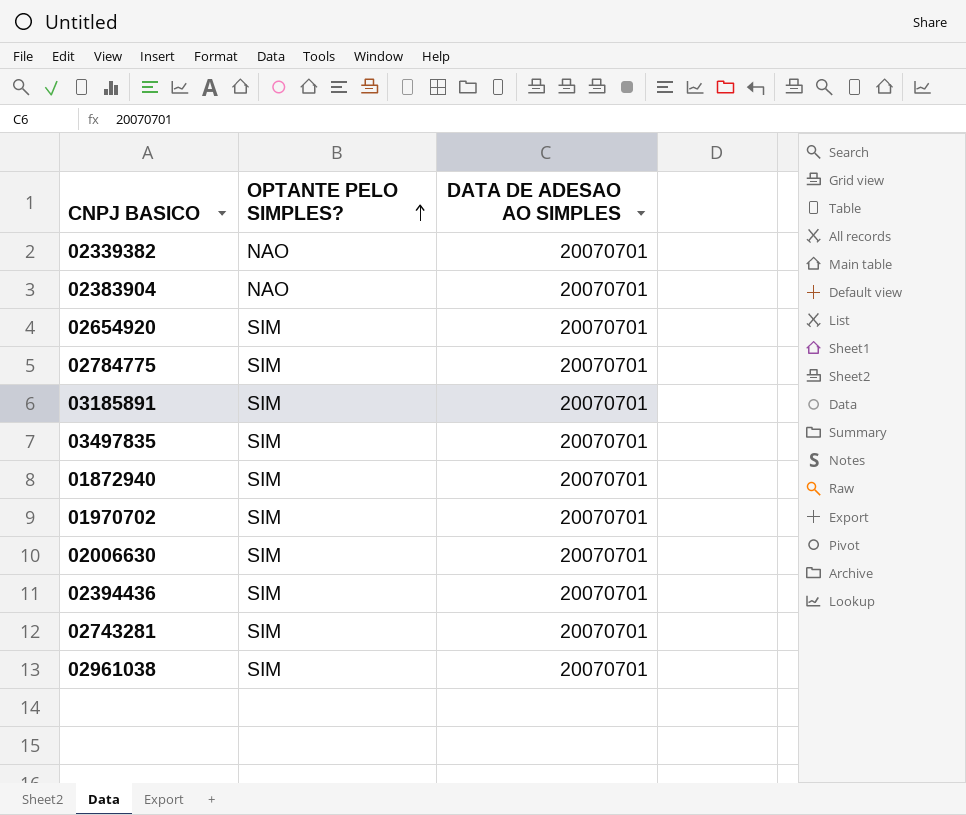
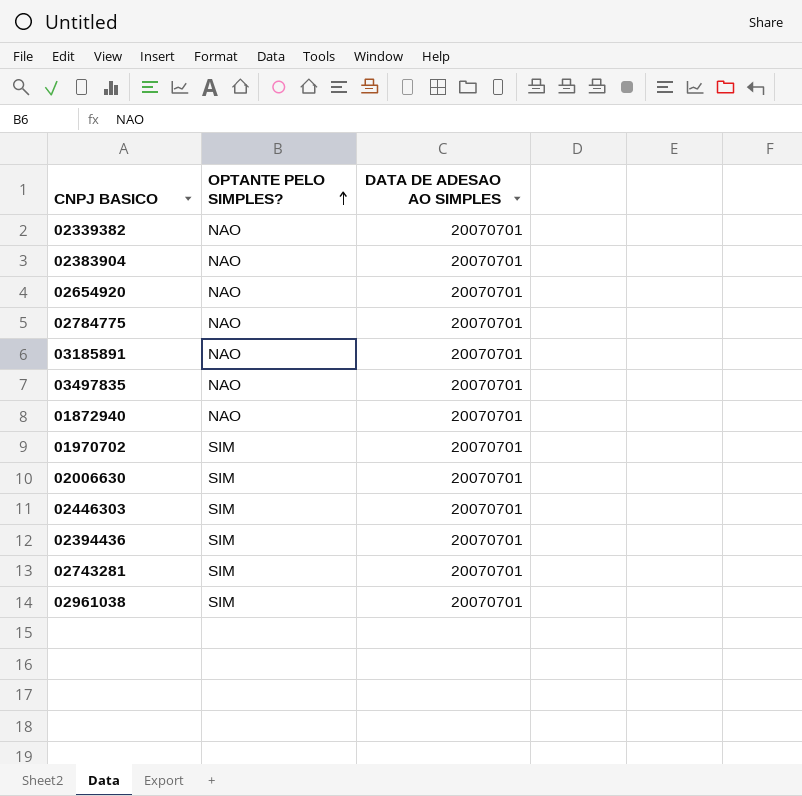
02654920 | OPTANTE PELO SIMPLES?: SIM -> NAO
02784775 | OPTANTE PELO SIMPLES?: SIM -> NAO
03185891 | OPTANTE PELO SIMPLES?: SIM -> NAO
03497835 | OPTANTE PELO SIMPLES?: SIM -> NAO
01872940 | OPTANTE PELO SIMPLES?: SIM -> NAO
row 02446303: none -> SIM | 20070701

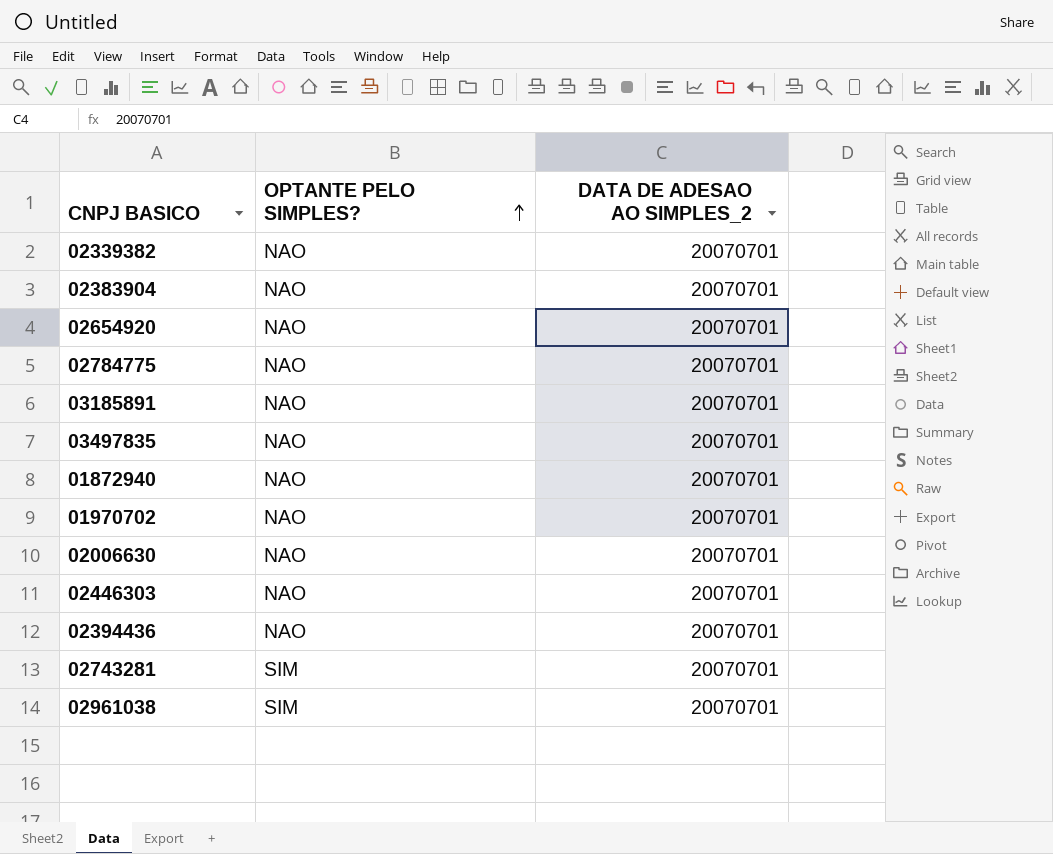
column name: DATA DE ADESAO AO SIMPLES -> DATA DE ADESAO AO SIMPLES_2
01970702 | OPTANTE PELO SIMPLES?: SIM -> NAO
02006630 | OPTANTE PELO SIMPLES?: SIM -> NAO
02446303 | OPTANTE PELO SIMPLES?: SIM -> NAO
02394436 | OPTANTE PELO SIMPLES?: SIM -> NAO

